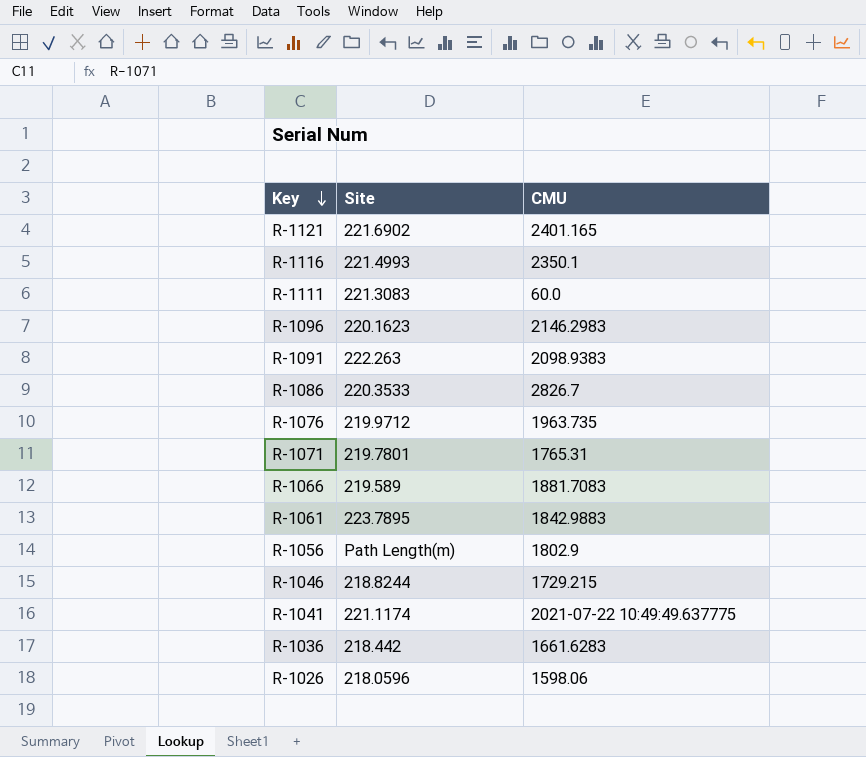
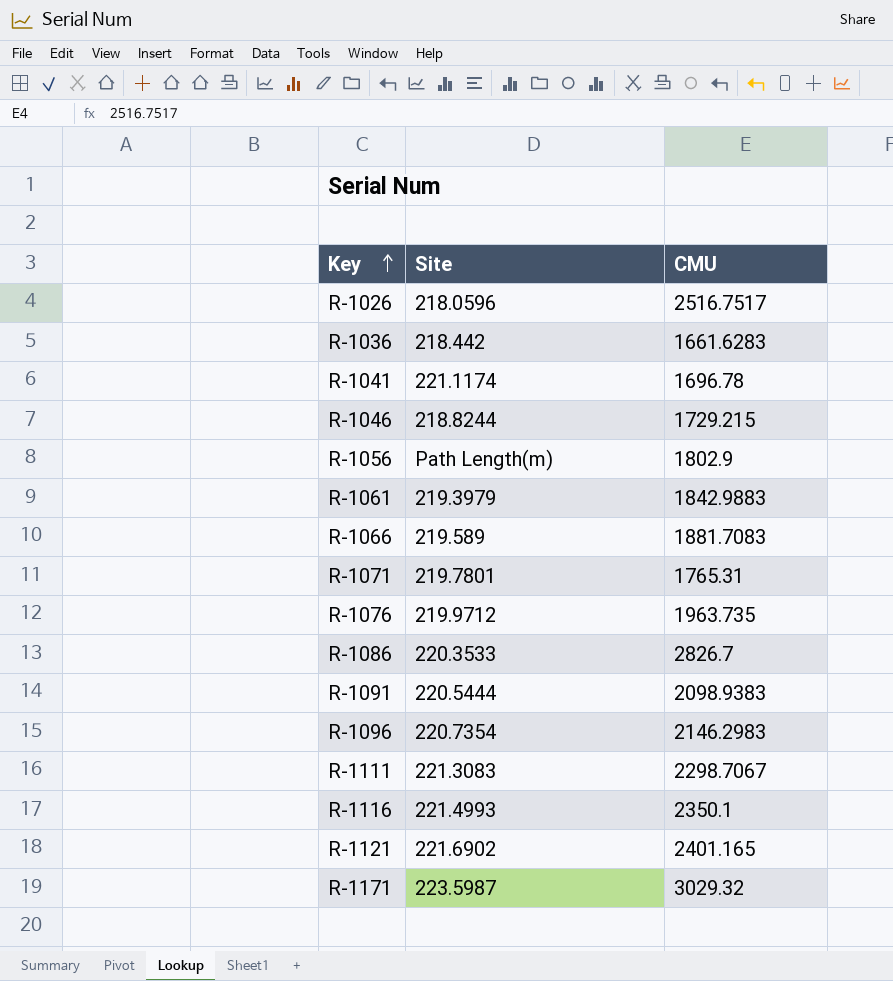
row order: Key descending -> Key ascending
R-1026 | CMU: 1598.06 -> 2516.7517
R-1041 | CMU: 2021-07-22 10:49:49.637775 -> 1696.78
R-1061 | Site: 223.7895 -> 219.3979
R-1091 | Site: 222.263 -> 220.5444
R-1096 | Site: 220.1623 -> 220.7354
R-1111 | CMU: 60.0 -> 2298.7067
row R-1171: none -> 223.5987 | 3029.32

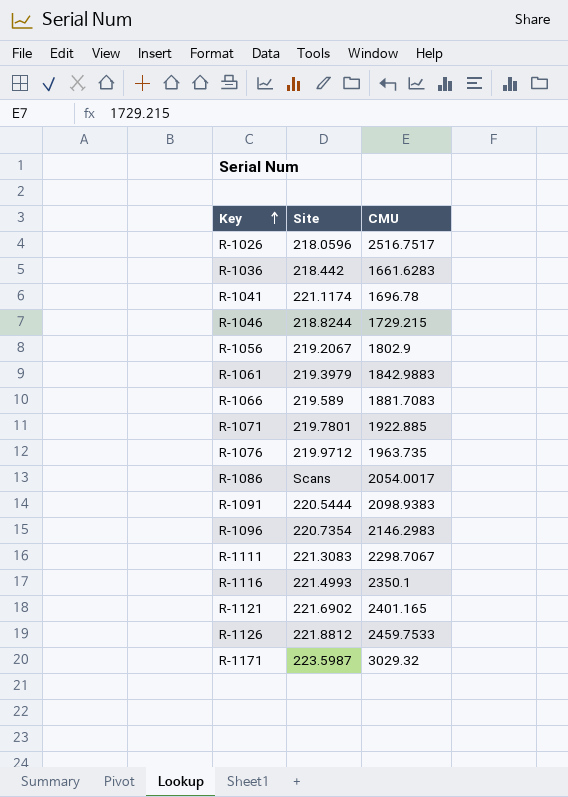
R-1056 | Site: Path Length(m) -> 219.2067
R-1071 | CMU: 1765.31 -> 1922.885
R-1086 | Site: 220.3533 -> Scans
R-1086 | CMU: 2826.7 -> 2054.0017
row R-1126: none -> 221.8812 | 2459.7533

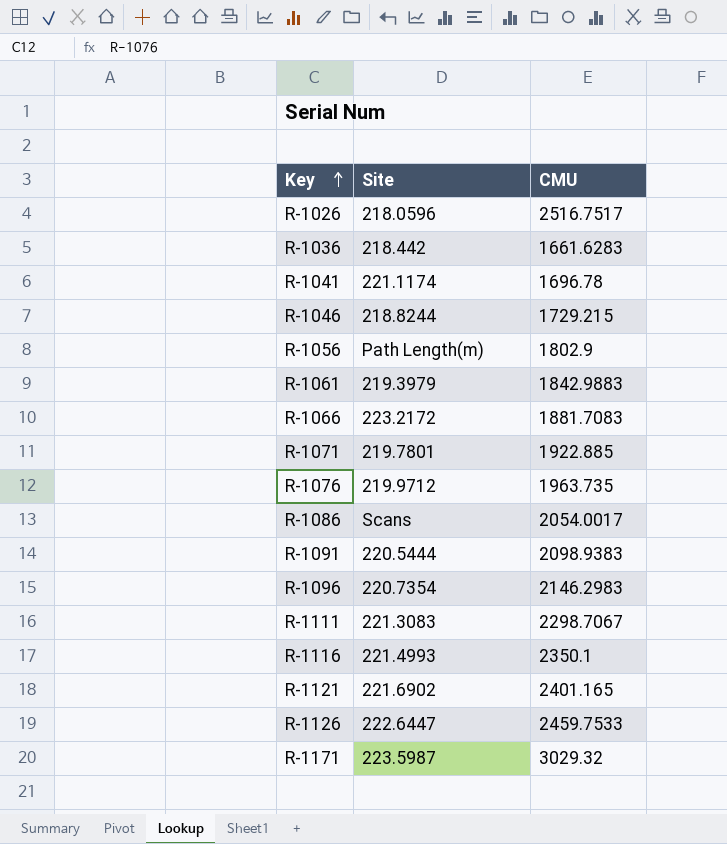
R-1056 | Site: 219.2067 -> Path Length(m)
R-1066 | Site: 219.589 -> 223.2172
R-1126 | Site: 221.8812 -> 222.6447

